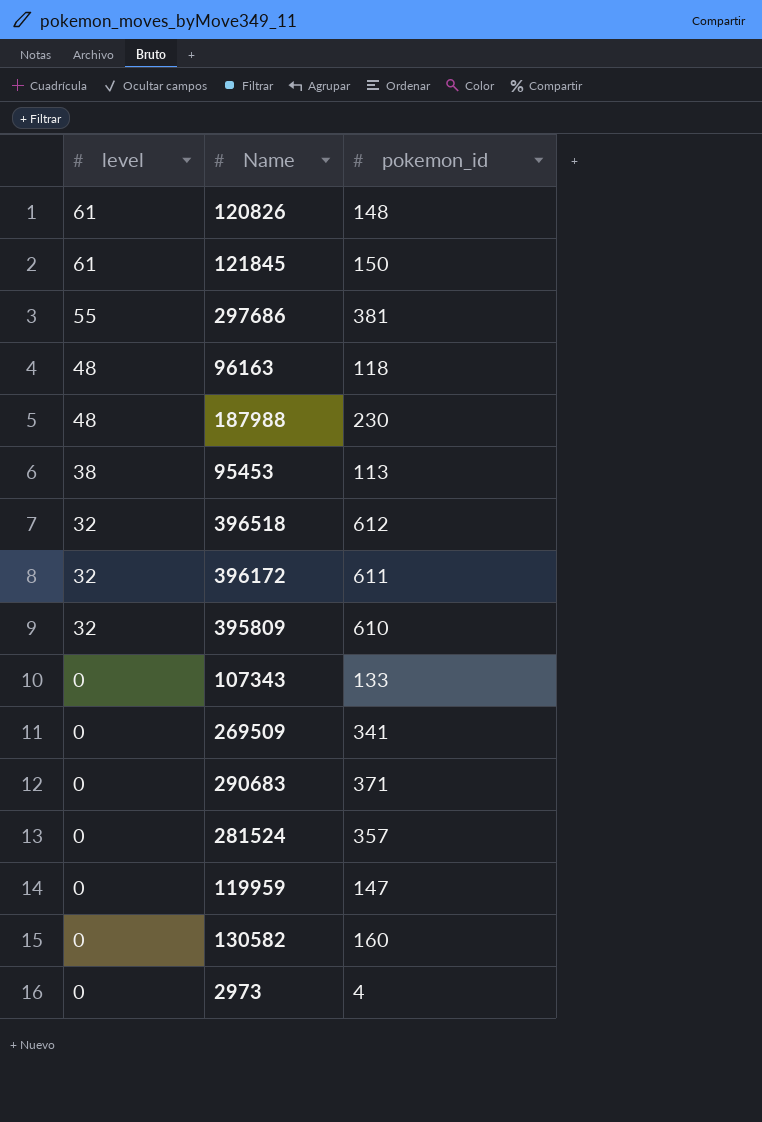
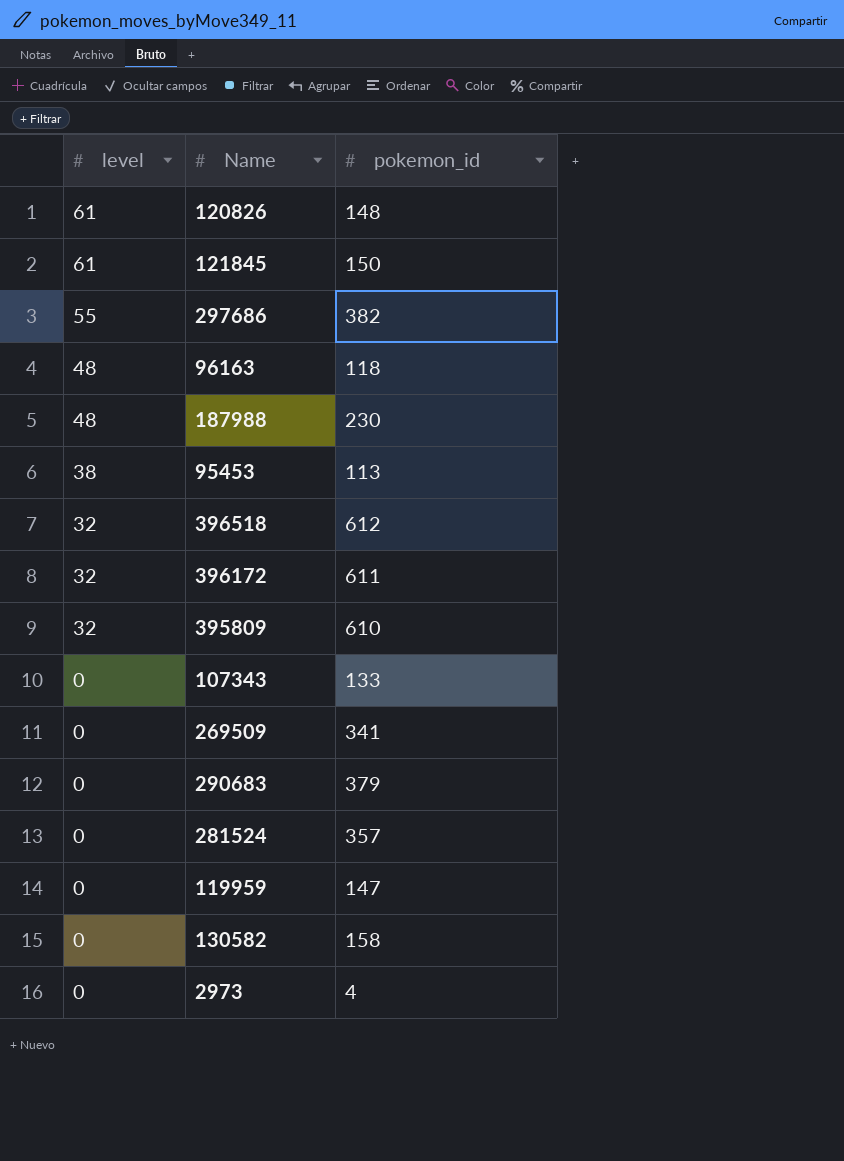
297686 | pokemon_id: 381 -> 382
290683 | pokemon_id: 371 -> 379
130582 | pokemon_id: 160 -> 158

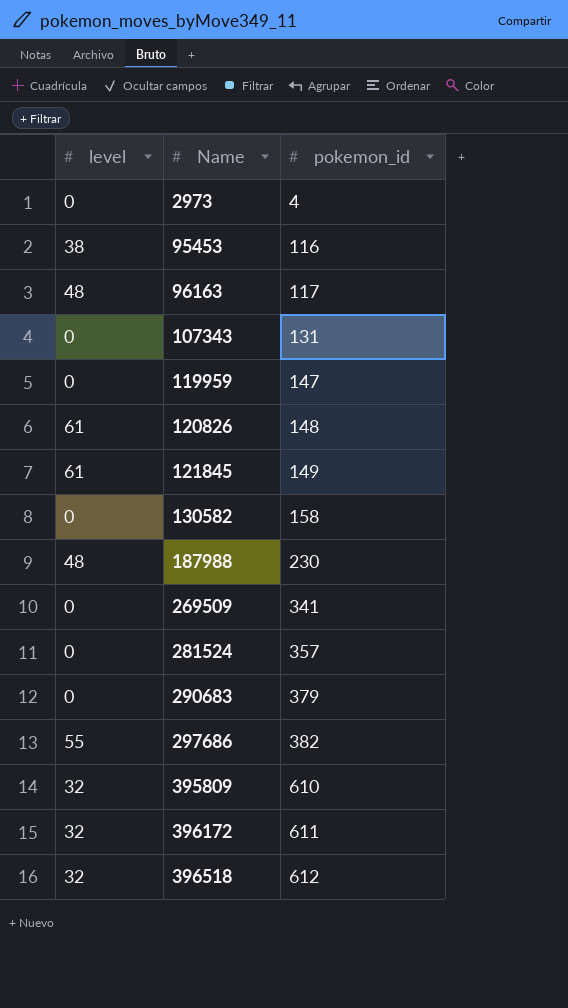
row order: level descending -> Name ascending
95453 | pokemon_id: 113 -> 116
96163 | pokemon_id: 118 -> 117
107343 | pokemon_id: 133 -> 131
121845 | pokemon_id: 150 -> 149

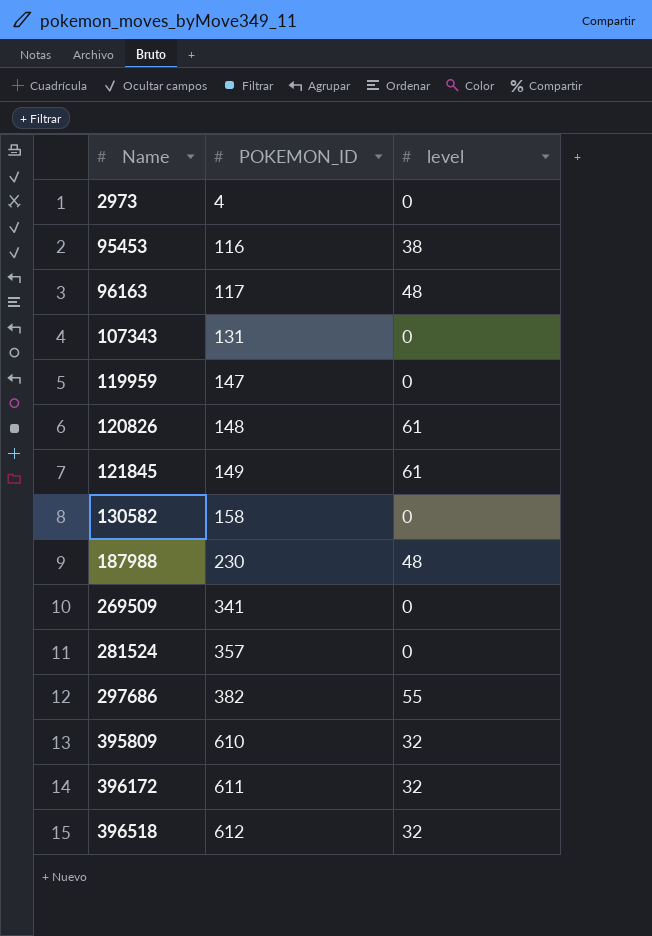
column name: pokemon_id -> POKEMON_ID
column level | position: 1 -> 3
row 290683: 0 | 379 -> none

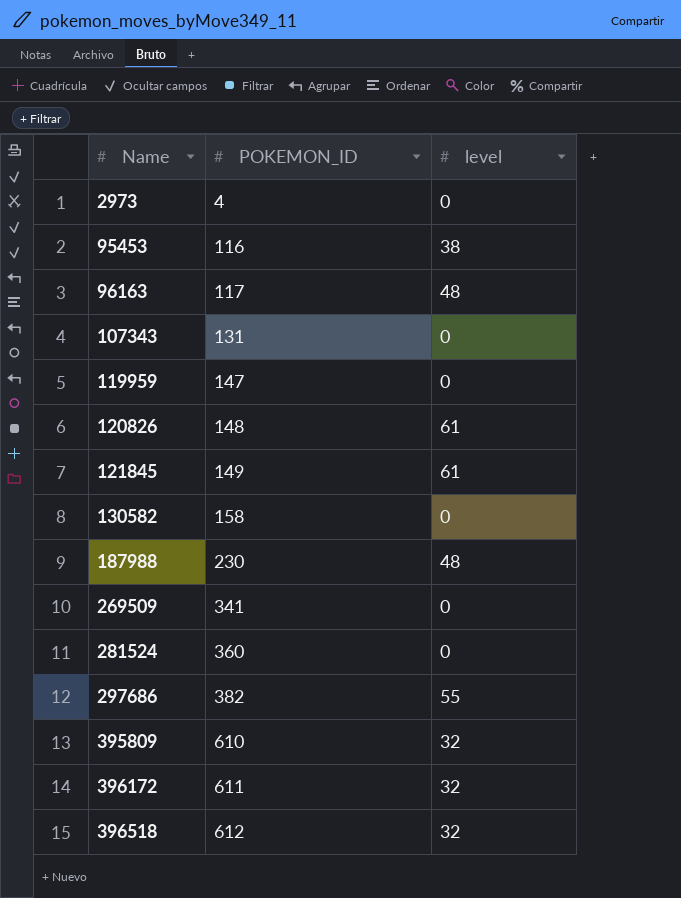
281524 | POKEMON_ID: 357 -> 360

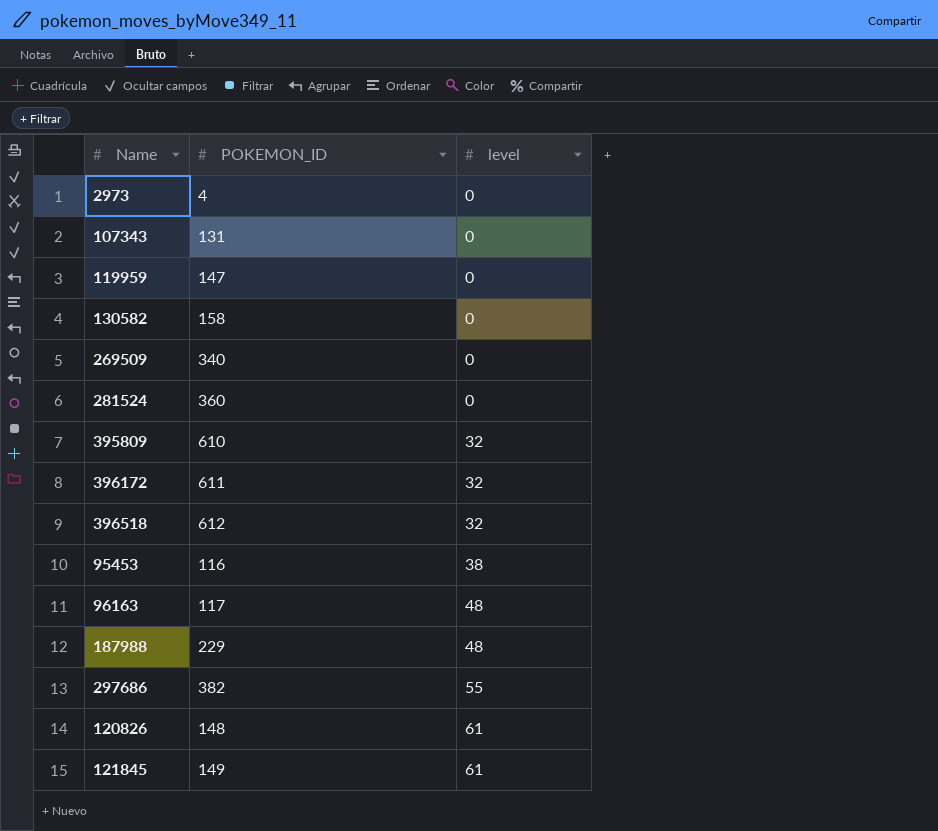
row order: Name ascending -> level ascending
269509 | POKEMON_ID: 341 -> 340
187988 | POKEMON_ID: 230 -> 229

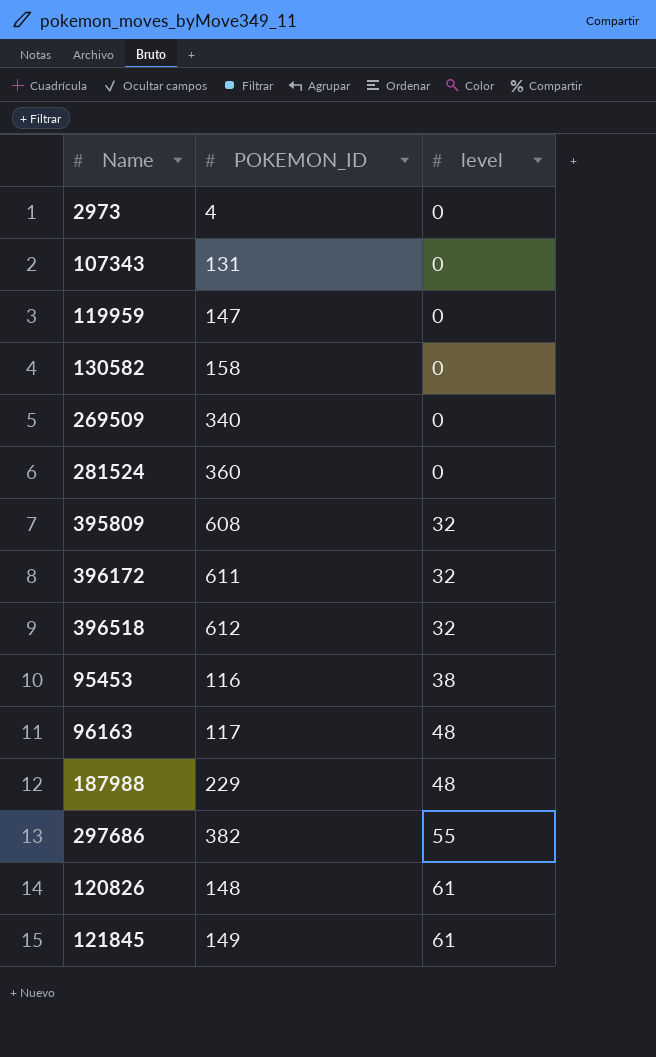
395809 | POKEMON_ID: 610 -> 608

